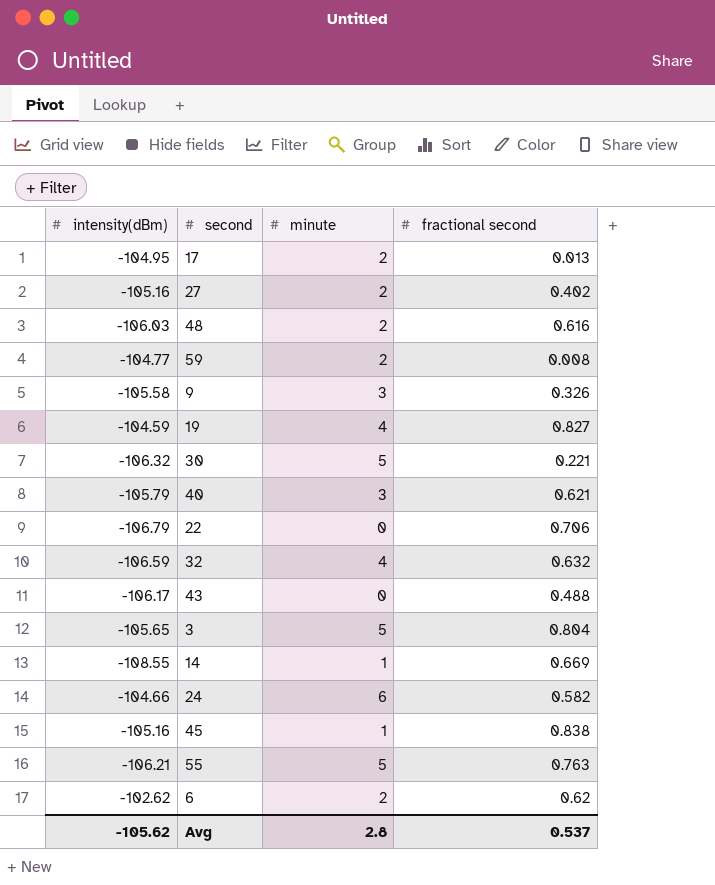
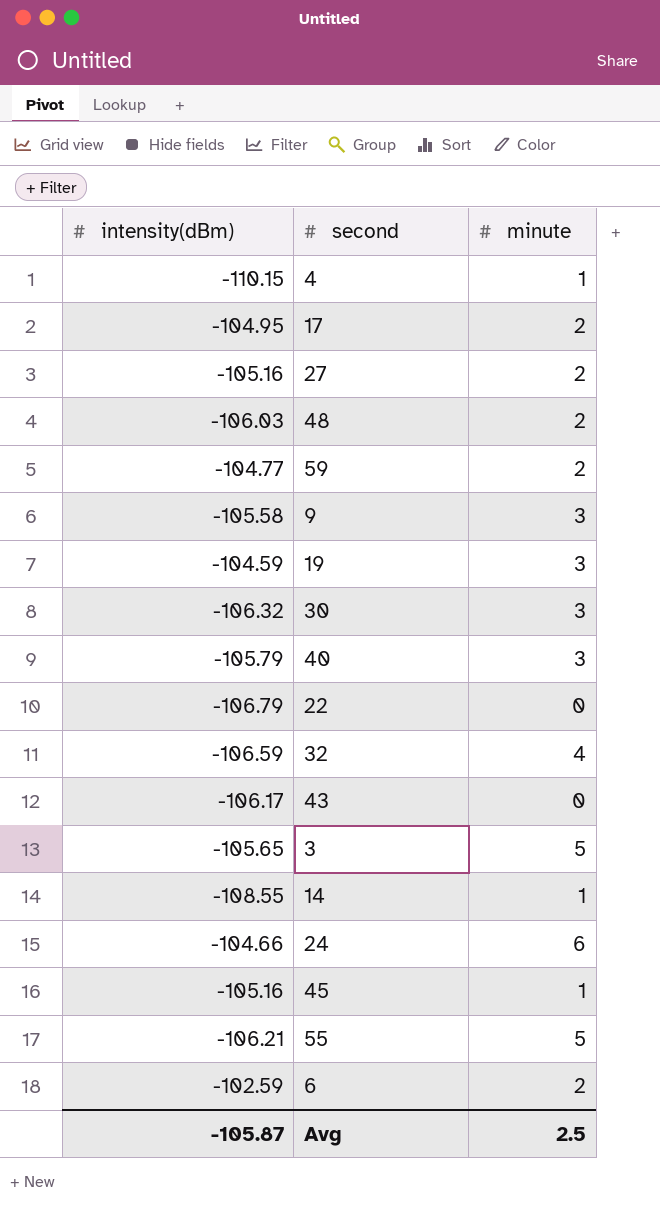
column fractional second | position: 4 -> none
row 4: none -> -110.15 | 1
19 | minute: 4 -> 3
30 | minute: 5 -> 3
6 | intensity(dBm): -102.62 -> -102.59
Avg | intensity(dBm): -105.62 -> -105.87
Avg | minute: 2.8 -> 2.5

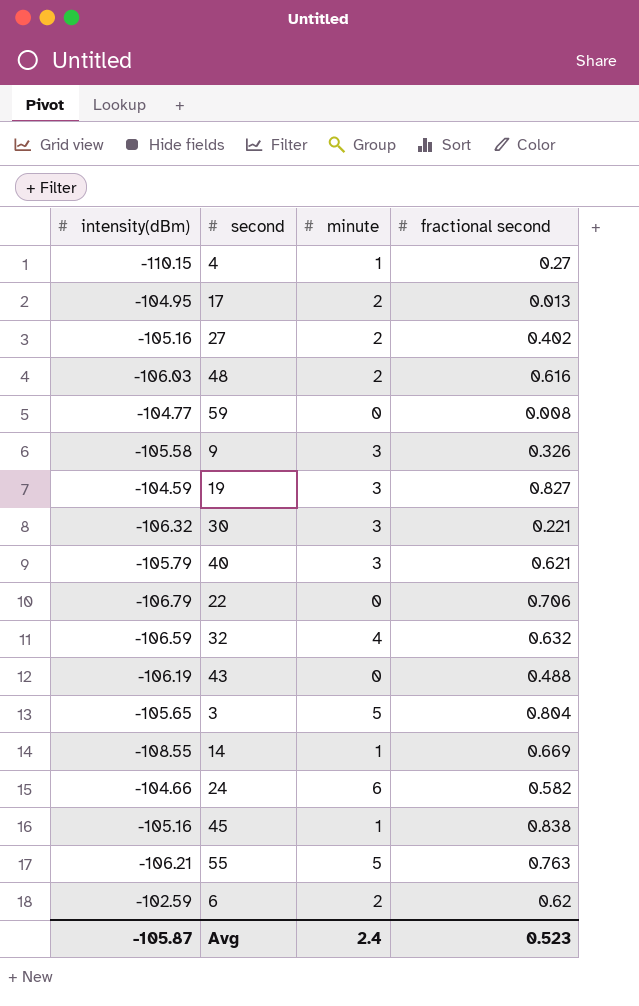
column fractional second | position: none -> 4
59 | minute: 2 -> 0
43 | intensity(dBm): -106.17 -> -106.19
Avg | minute: 2.5 -> 2.4

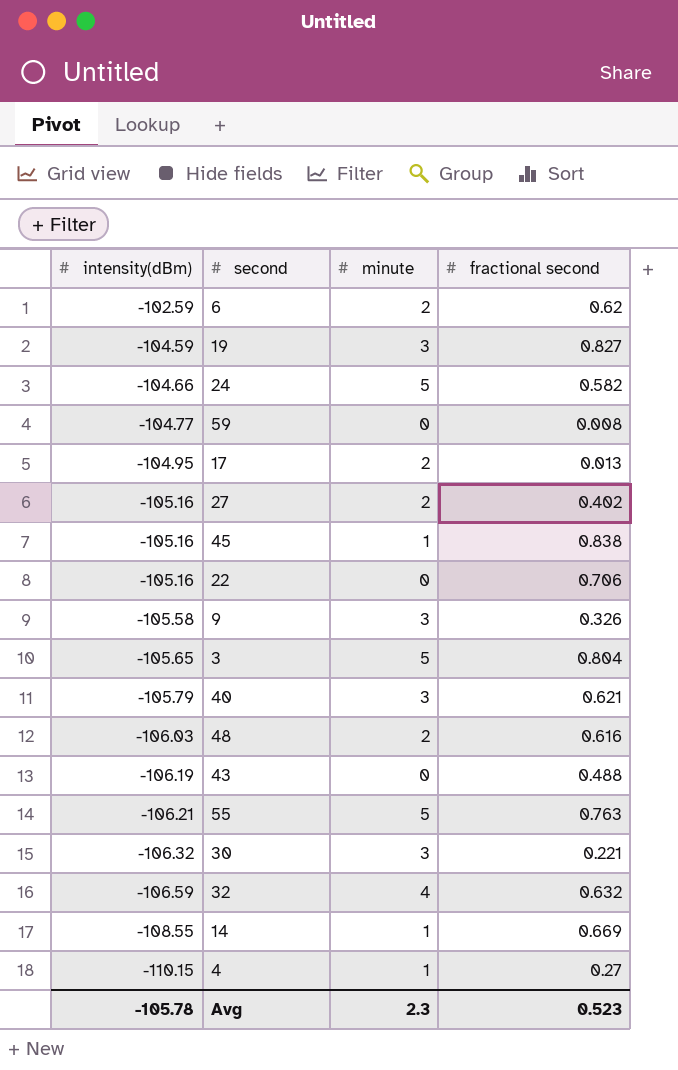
row order: none -> intensity(dBm) descending
24 | minute: 6 -> 5
22 | intensity(dBm): -106.79 -> -105.16
Avg | intensity(dBm): -105.87 -> -105.78
Avg | minute: 2.4 -> 2.3

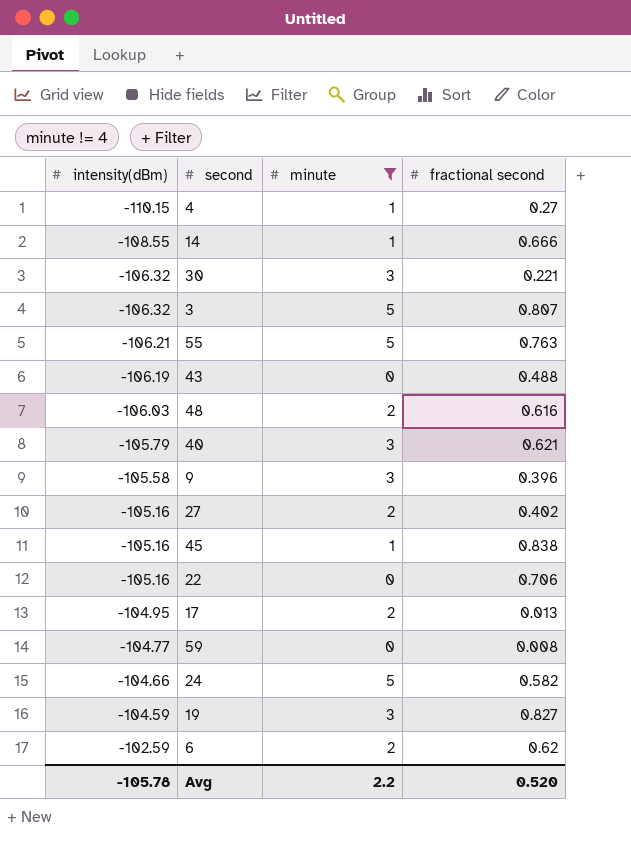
filter: none -> minute != 4
row order: intensity(dBm) descending -> intensity(dBm) ascending
14 | fractional second: 0.669 -> 0.666
3 | intensity(dBm): -105.65 -> -106.32
3 | fractional second: 0.804 -> 0.807
9 | fractional second: 0.326 -> 0.396
Avg | minute: 2.3 -> 2.2
Avg | fractional second: 0.523 -> 0.520

